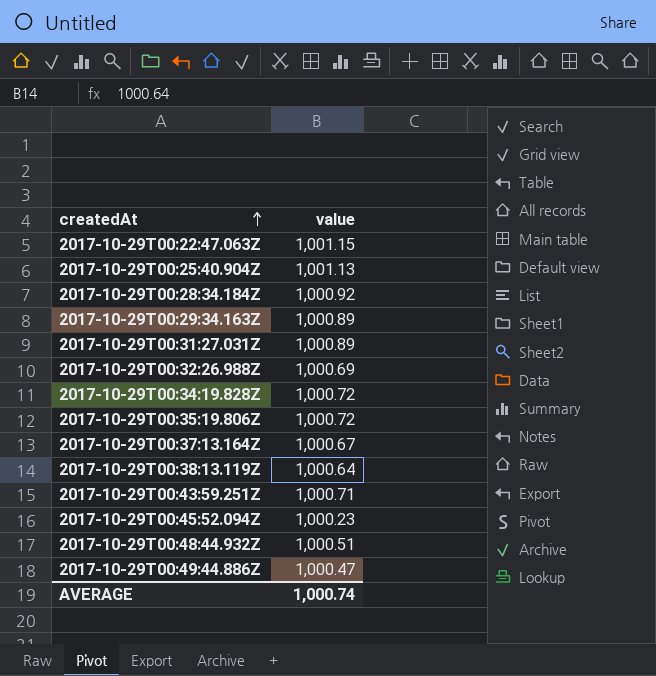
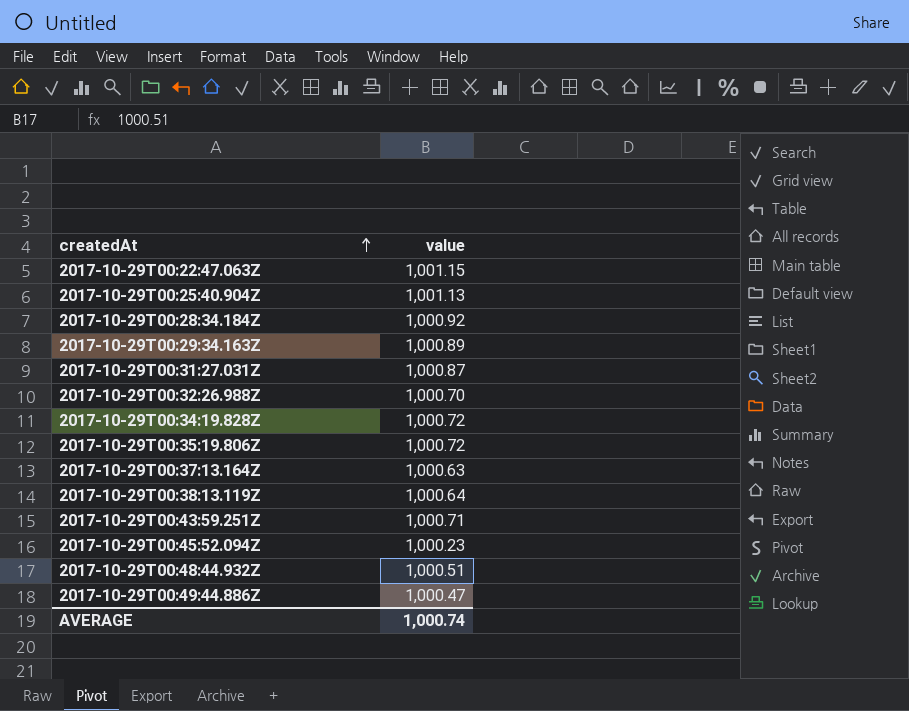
2017-10-29T00:31:27.031Z | value: 1,000.89 -> 1,000.87
2017-10-29T00:32:26.988Z | value: 1,000.69 -> 1,000.70
2017-10-29T00:37:13.164Z | value: 1,000.67 -> 1,000.63

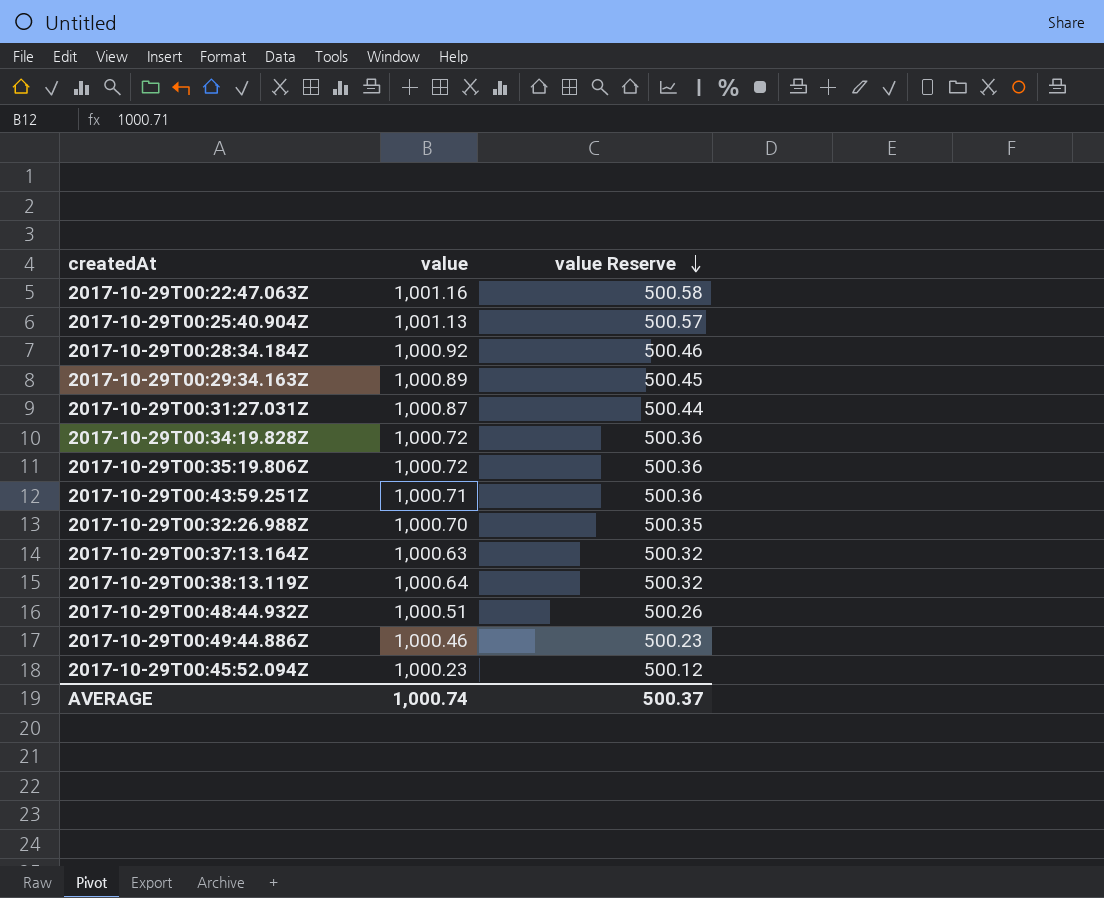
row order: createdAt ascending -> value Reserve descending
column value Reserve | formula: none -> [value] * 0.5
2017-10-29T00:22:47.063Z | value: 1,001.15 -> 1,001.16
2017-10-29T00:49:44.886Z | value: 1,000.47 -> 1,000.46

